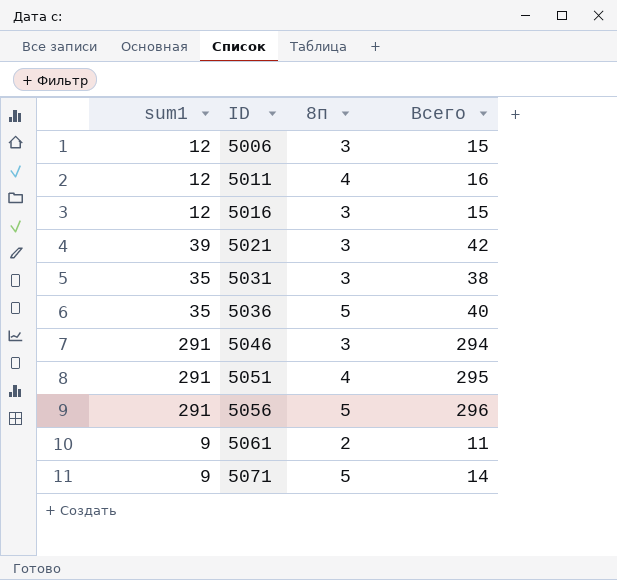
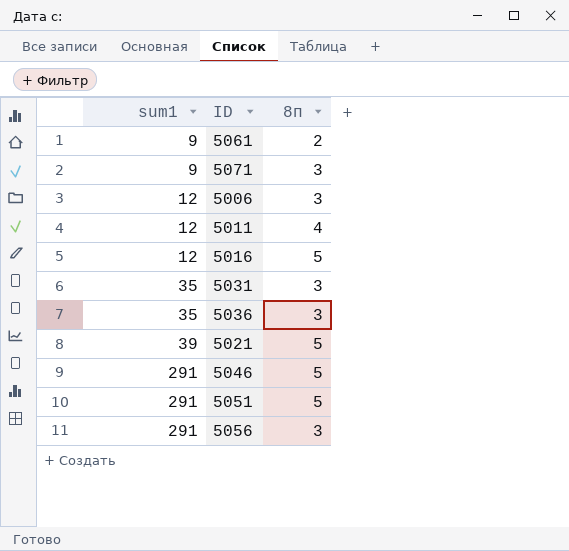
row order: ID ascending -> sum1 ascending
column Всего | formula: [sum1] + [8п] -> none
5071 | 8п: 5 -> 3
5016 | 8п: 3 -> 5
5036 | 8п: 5 -> 3
5021 | 8п: 3 -> 5
5046 | 8п: 3 -> 5
5051 | 8п: 4 -> 5
5056 | 8п: 5 -> 3

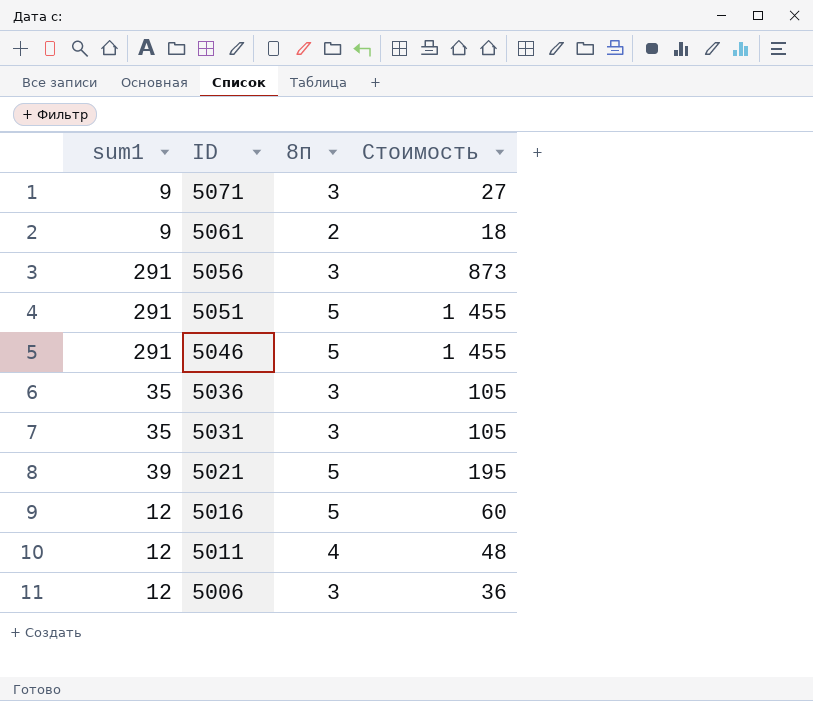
row order: sum1 ascending -> ID descending
column Стоимость | formula: none -> [sum1] * [8п]

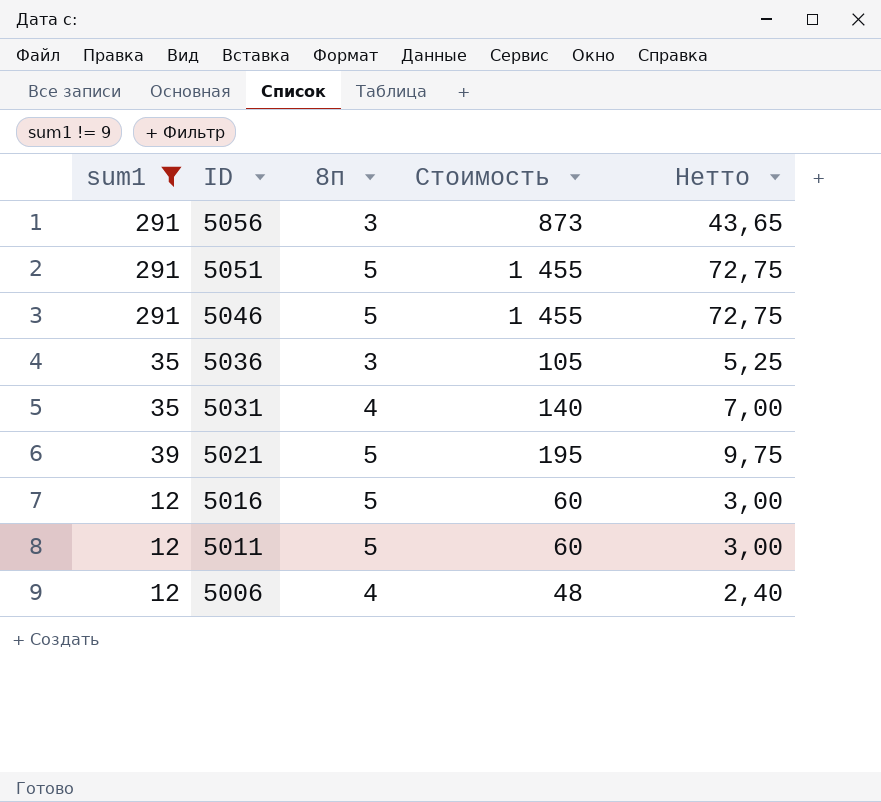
filter: none -> sum1 != 9
column Нетто | formula: none -> [Стоимость] * 0,05
5031 | 8п: 3 -> 4
5031 | Стоимость: 105 -> 140
5011 | 8п: 4 -> 5
5011 | Стоимость: 48 -> 60
5006 | 8п: 3 -> 4
5006 | Стоимость: 36 -> 48

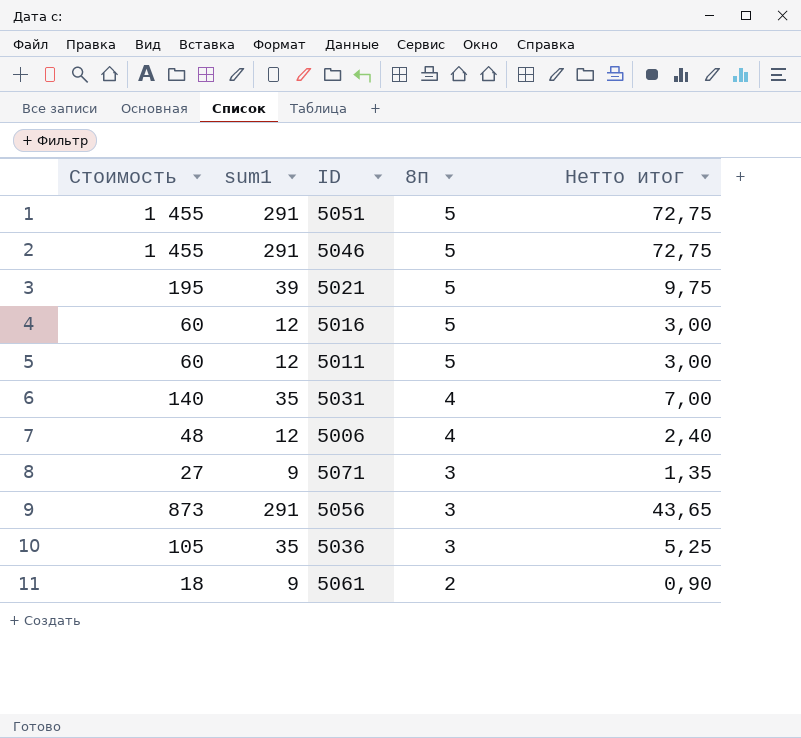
filter: sum1 != 9 -> none
row order: ID descending -> 8п descending
column Стоимость | position: 4 -> 1
column name: Нетто -> Нетто итог

